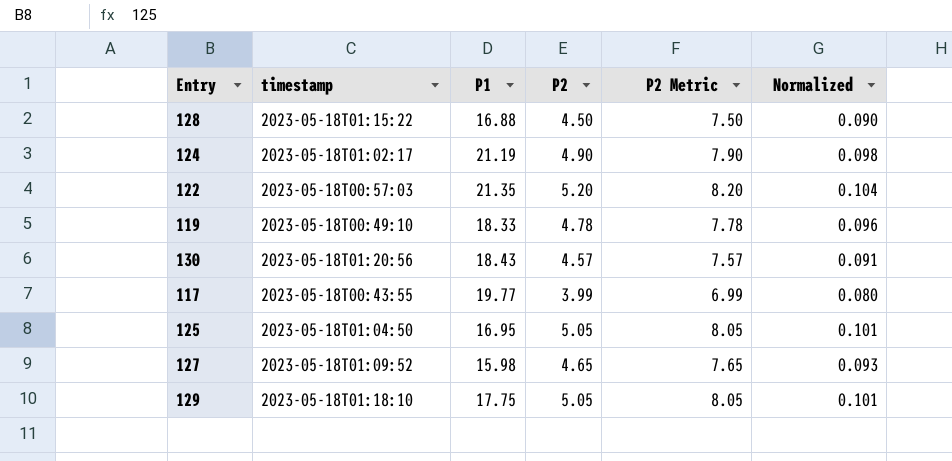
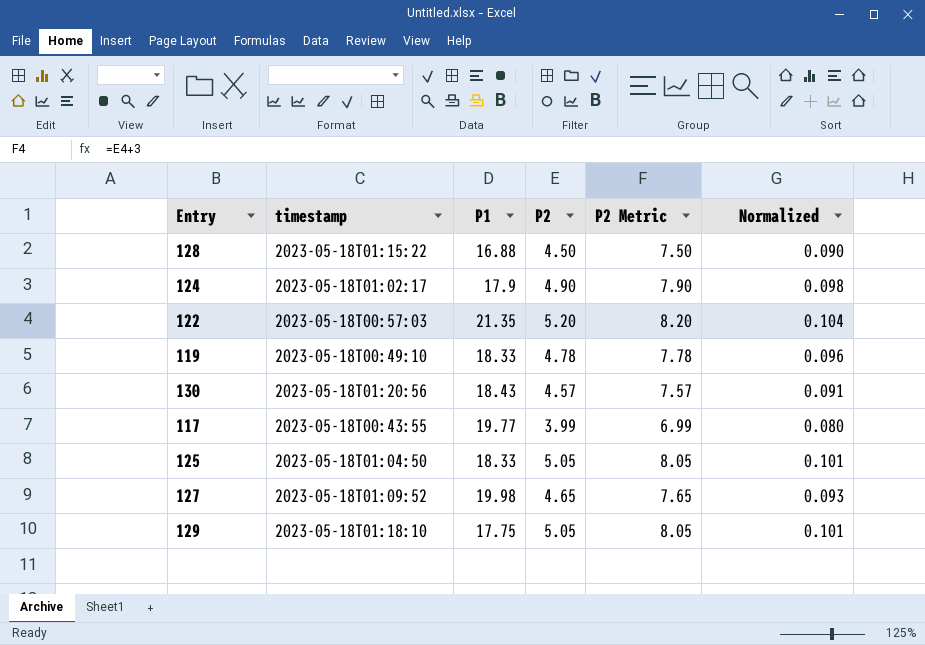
124 | P1: 21.19 -> 17.9
125 | P1: 16.95 -> 18.33
127 | P1: 15.98 -> 19.98

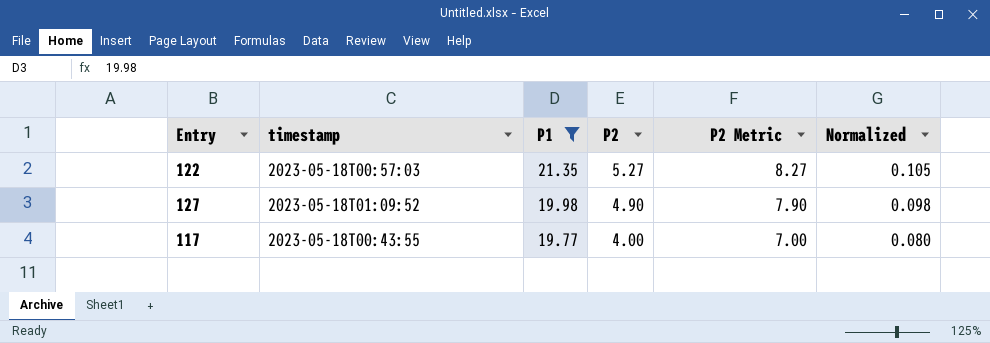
filter: none -> P1 >= 19.77
row order: none -> P1 descending
122 | P2: 5.20 -> 5.27
122 | P2 Metric: 8.20 -> 8.27
122 | Normalized: 0.104 -> 0.105
127 | P2: 4.65 -> 4.90
127 | P2 Metric: 7.65 -> 7.90
127 | Normalized: 0.093 -> 0.098
117 | P2: 3.99 -> 4.00
117 | P2 Metric: 6.99 -> 7.00

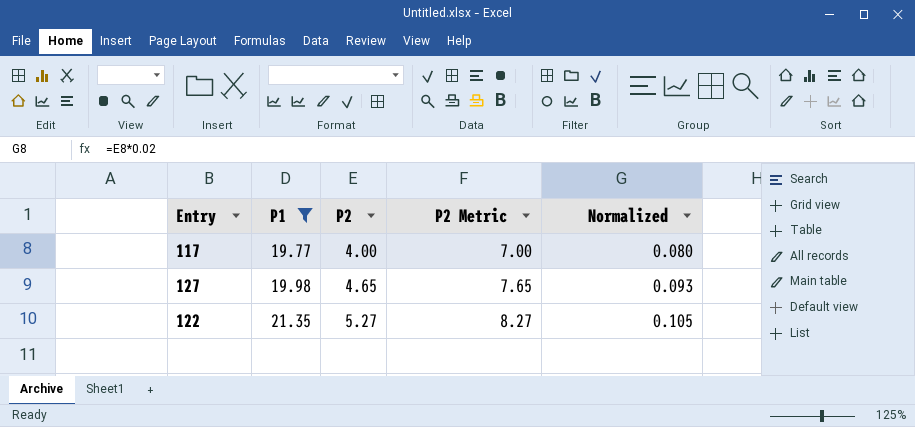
row order: P1 descending -> P1 ascending
column timestamp | position: 2 -> none
127 | P2: 4.90 -> 4.65
127 | P2 Metric: 7.90 -> 7.65
127 | Normalized: 0.098 -> 0.093

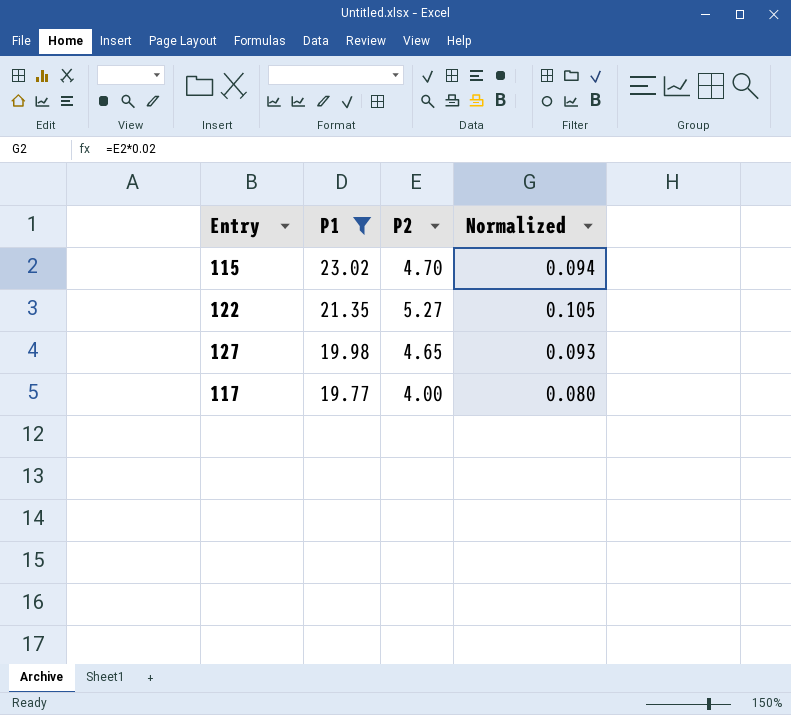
row order: P1 ascending -> P1 descending
column P2 Metric | formula: [P2] + 3 -> none
row 115: none -> 23.02 | 4.70 | 0.094

